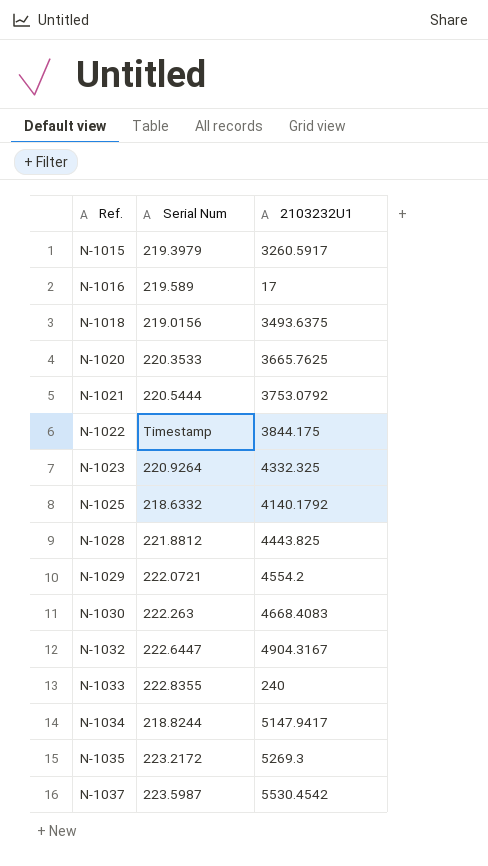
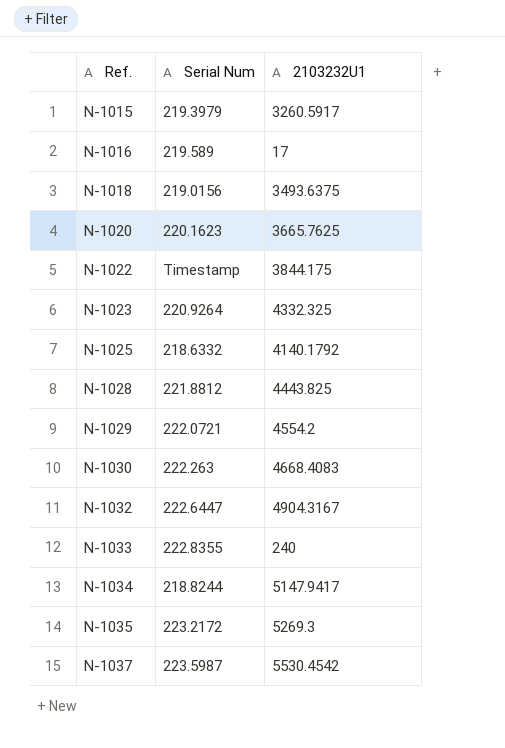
row N-1021: 220.5444 | 3753.0792 -> none
N-1020 | Serial Num: 220.3533 -> 220.1623

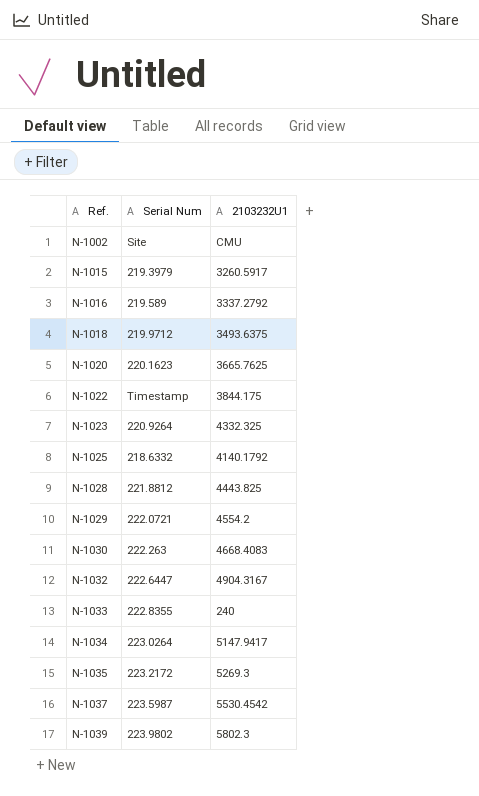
row N-1002: none -> Site | CMU
N-1016 | 2103232U1: 17 -> 3337.2792
N-1018 | Serial Num: 219.0156 -> 219.9712
N-1034 | Serial Num: 218.8244 -> 223.0264
row N-1039: none -> 223.9802 | 5802.3

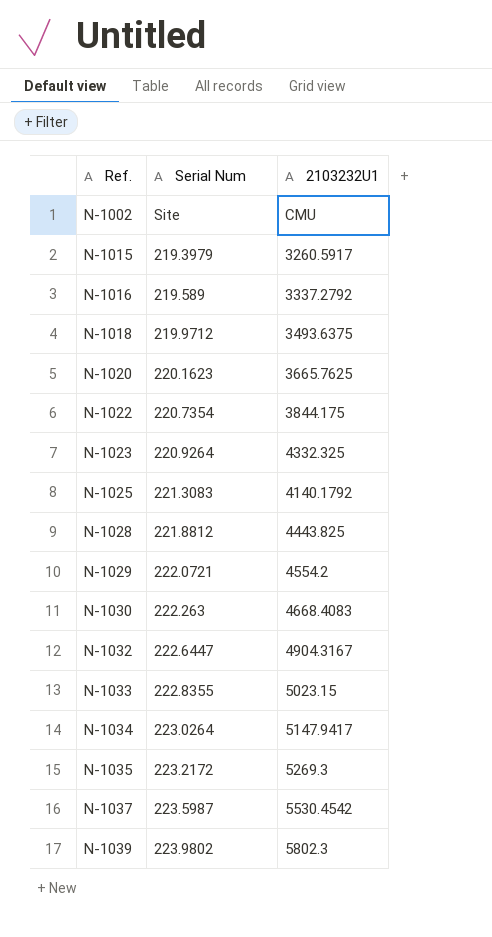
N-1022 | Serial Num: Timestamp -> 220.7354
N-1025 | Serial Num: 218.6332 -> 221.3083
N-1033 | 2103232U1: 240 -> 5023.15

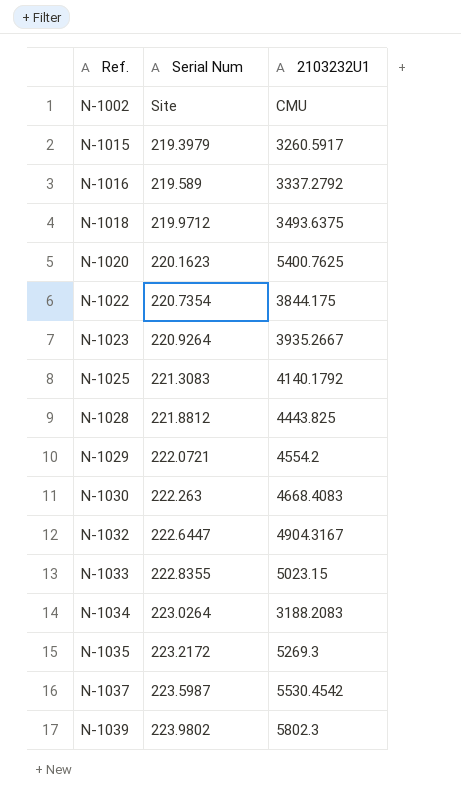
N-1020 | 2103232U1: 3665.7625 -> 5400.7625
N-1023 | 2103232U1: 4332.325 -> 3935.2667
N-1034 | 2103232U1: 5147.9417 -> 3188.2083

